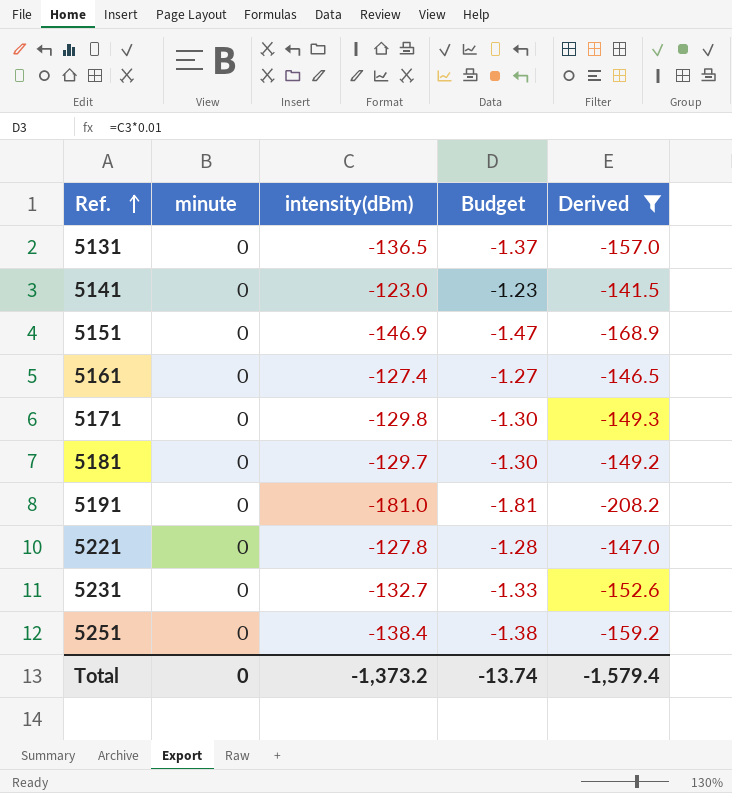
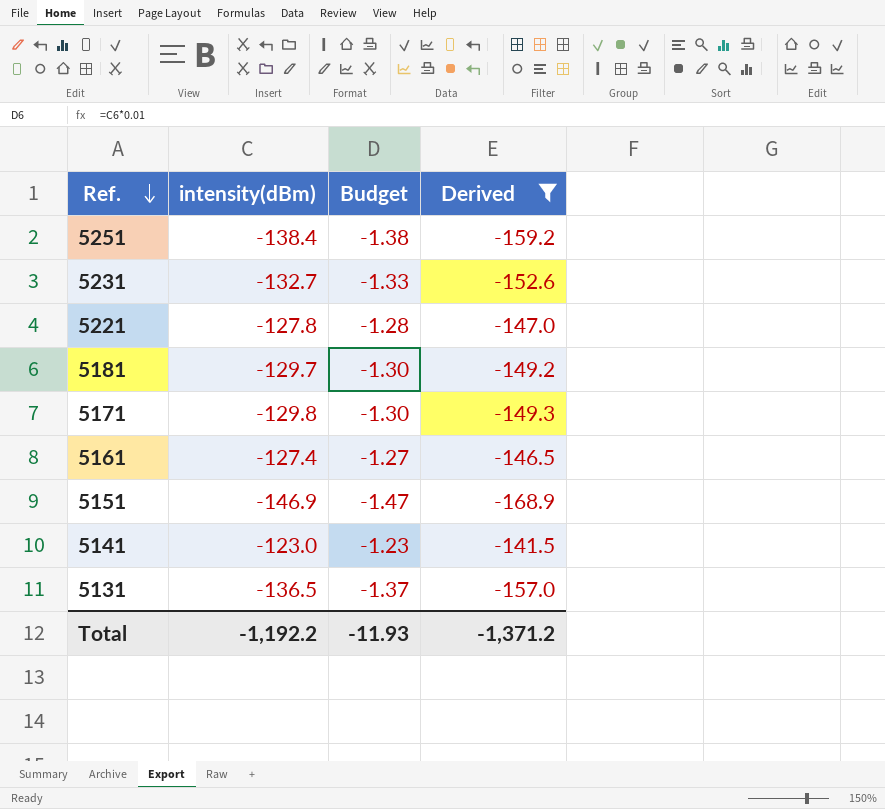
row order: Ref. ascending -> Ref. descending
column minute | position: 2 -> none
row 5191: 0 | -181.0 | -1.81 | -208.2 -> none
Total | intensity(dBm): -1,373.2 -> -1,192.2
Total | Budget: -13.74 -> -11.93
Total | Derived: -1,579.4 -> -1,371.2

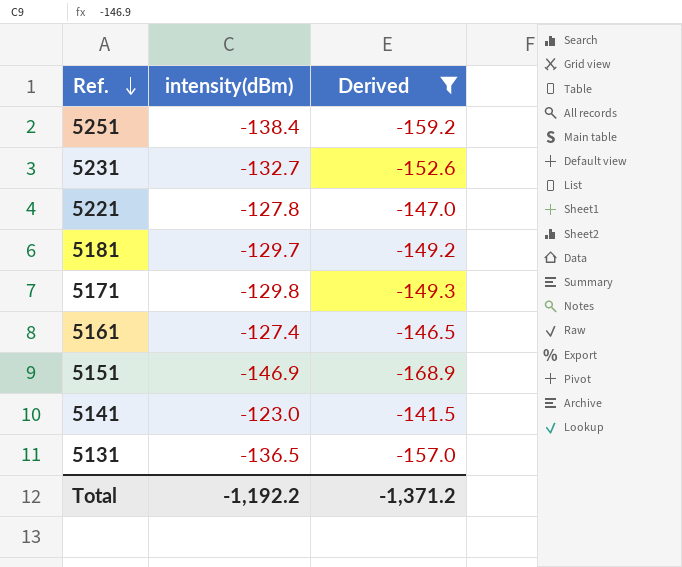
column Budget | formula: [intensity(dBm)] * 0.01 -> none

